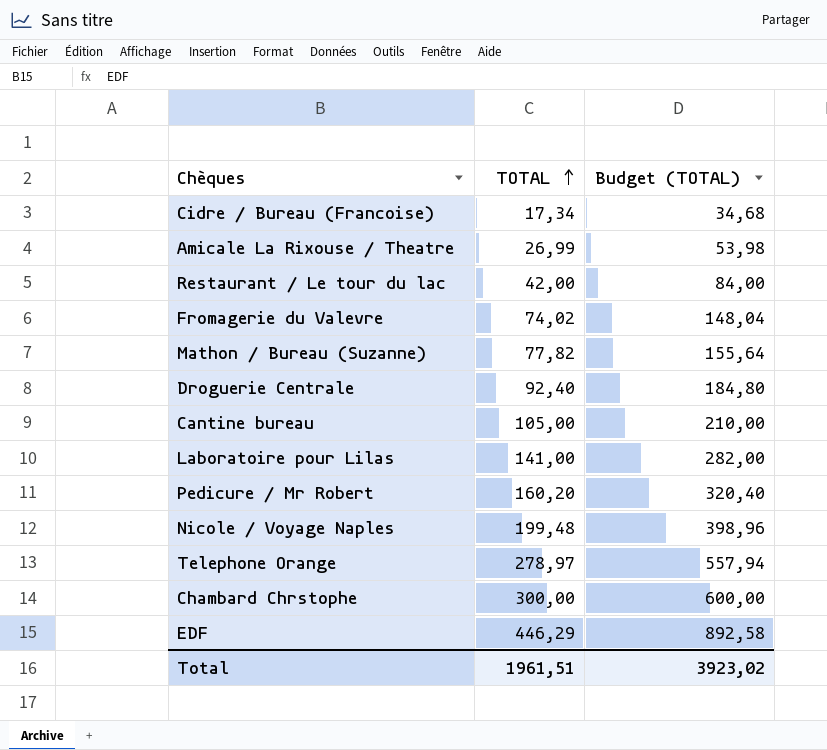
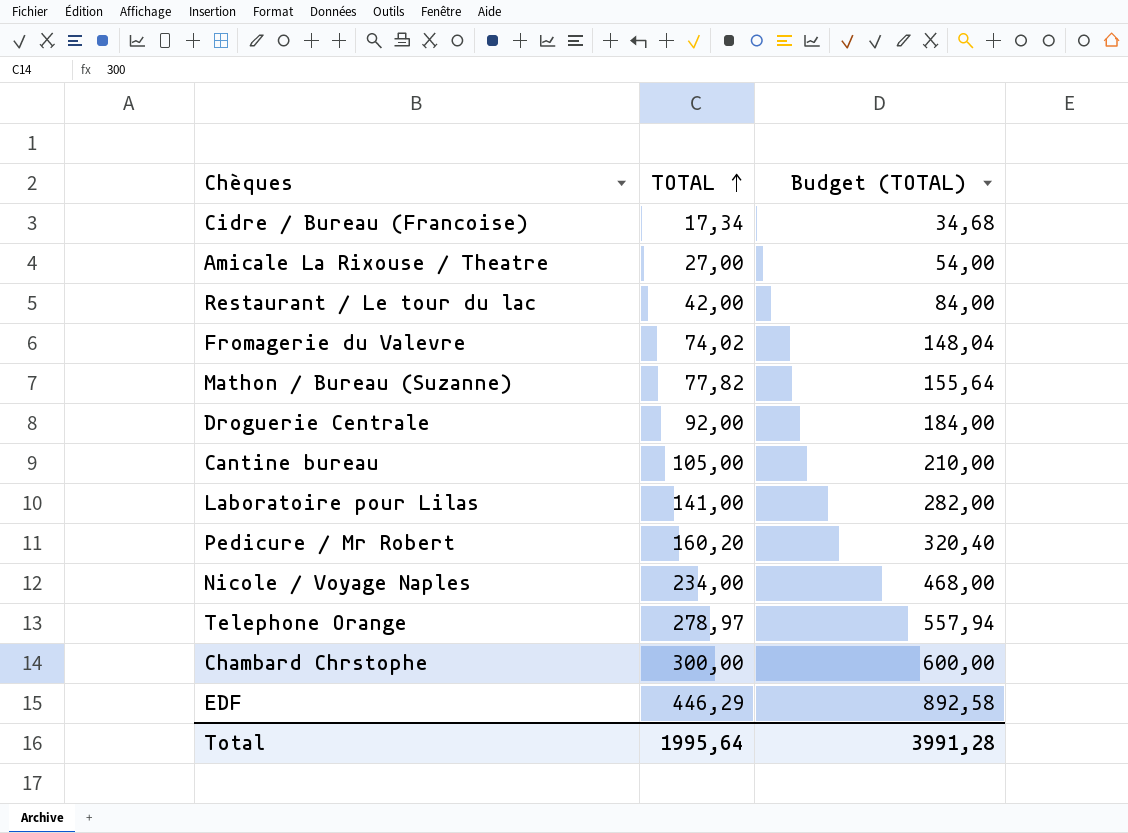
Amicale La Rixouse / Theatre | TOTAL: 26,99 -> 27,00
Amicale La Rixouse / Theatre | Budget (TOTAL): 53,98 -> 54,00
Droguerie Centrale | TOTAL: 92,40 -> 92,00
Droguerie Centrale | Budget (TOTAL): 184,80 -> 184,00
Nicole / Voyage Naples | TOTAL: 199,48 -> 234,00
Nicole / Voyage Naples | Budget (TOTAL): 398,96 -> 468,00
Total | TOTAL: 1961,51 -> 1995,64
Total | Budget (TOTAL): 3923,02 -> 3991,28

